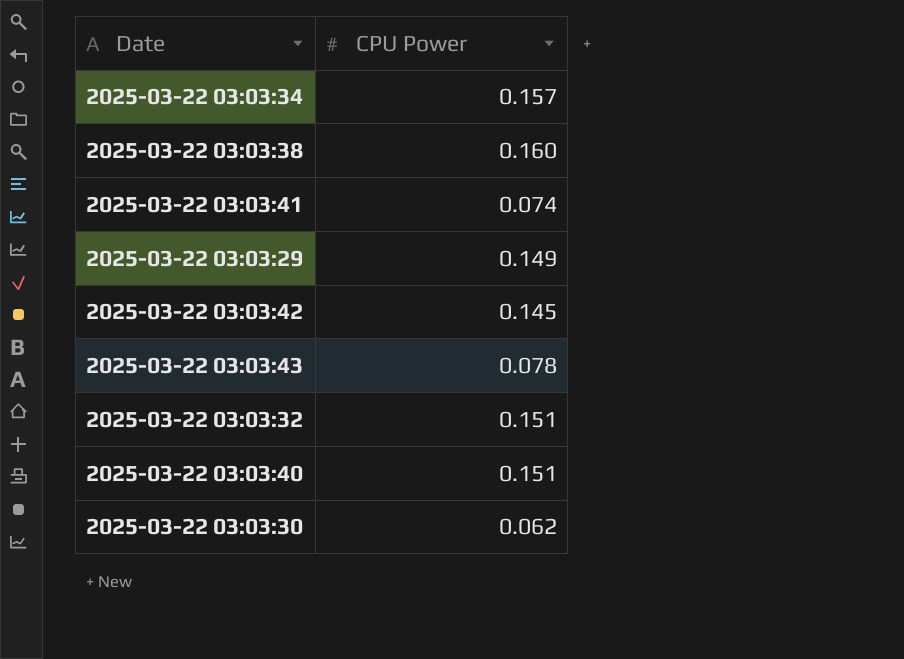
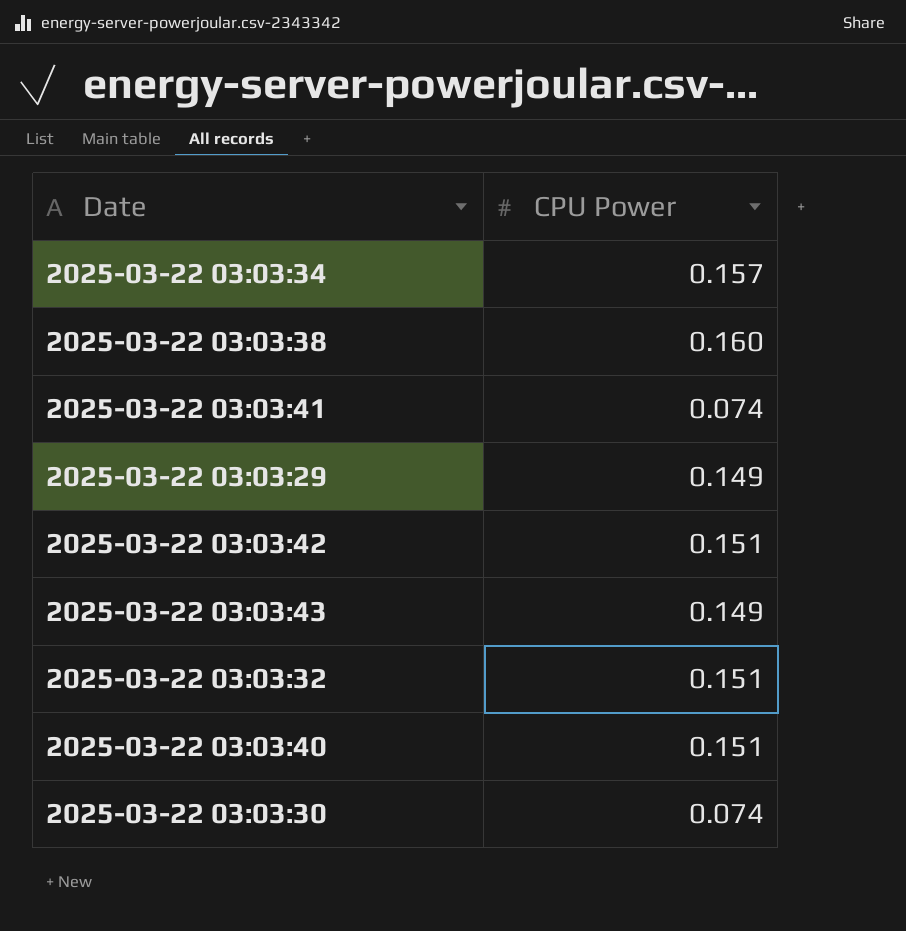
2025-03-22 03:03:42 | CPU Power: 0.145 -> 0.151
2025-03-22 03:03:43 | CPU Power: 0.078 -> 0.149
2025-03-22 03:03:30 | CPU Power: 0.062 -> 0.074

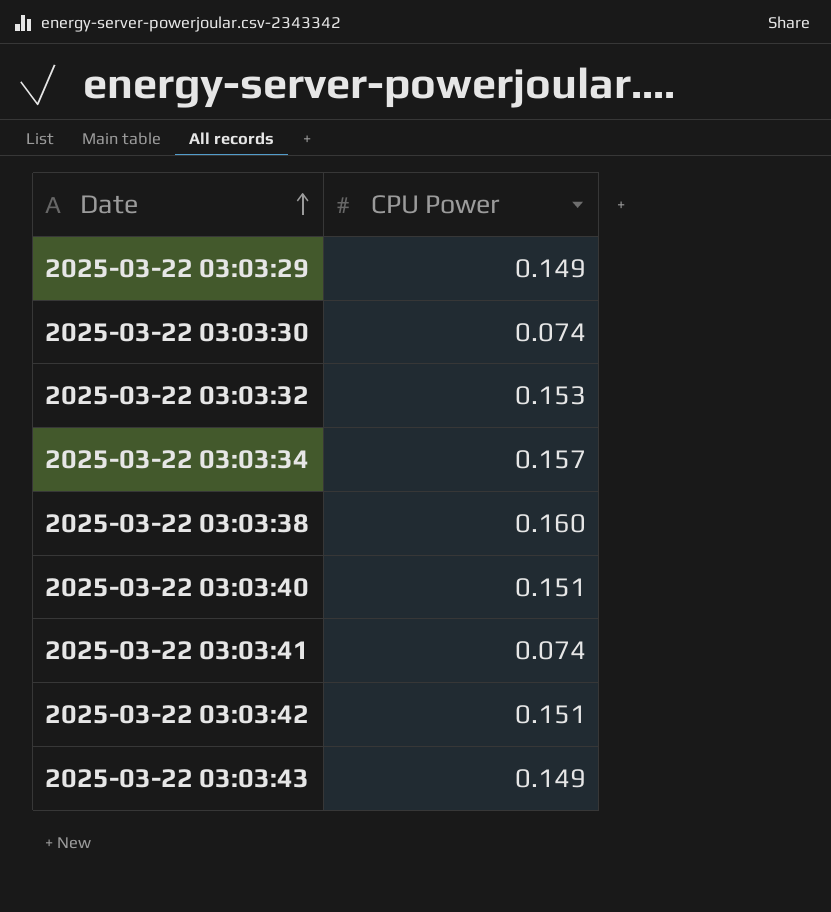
row order: none -> Date ascending
2025-03-22 03:03:32 | CPU Power: 0.151 -> 0.153

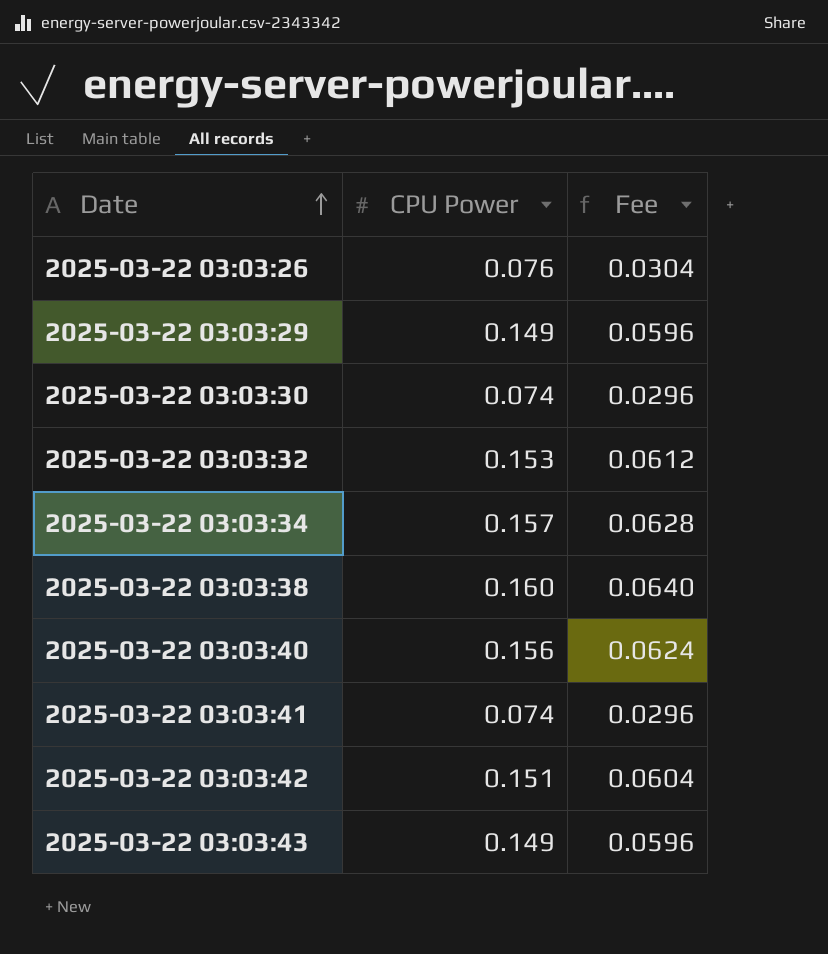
column Fee | formula: none -> [CPU Power] * 0.4
row 2025-03-22 03:03:26: none -> 0.076 | 0.0304
2025-03-22 03:03:40 | CPU Power: 0.151 -> 0.156

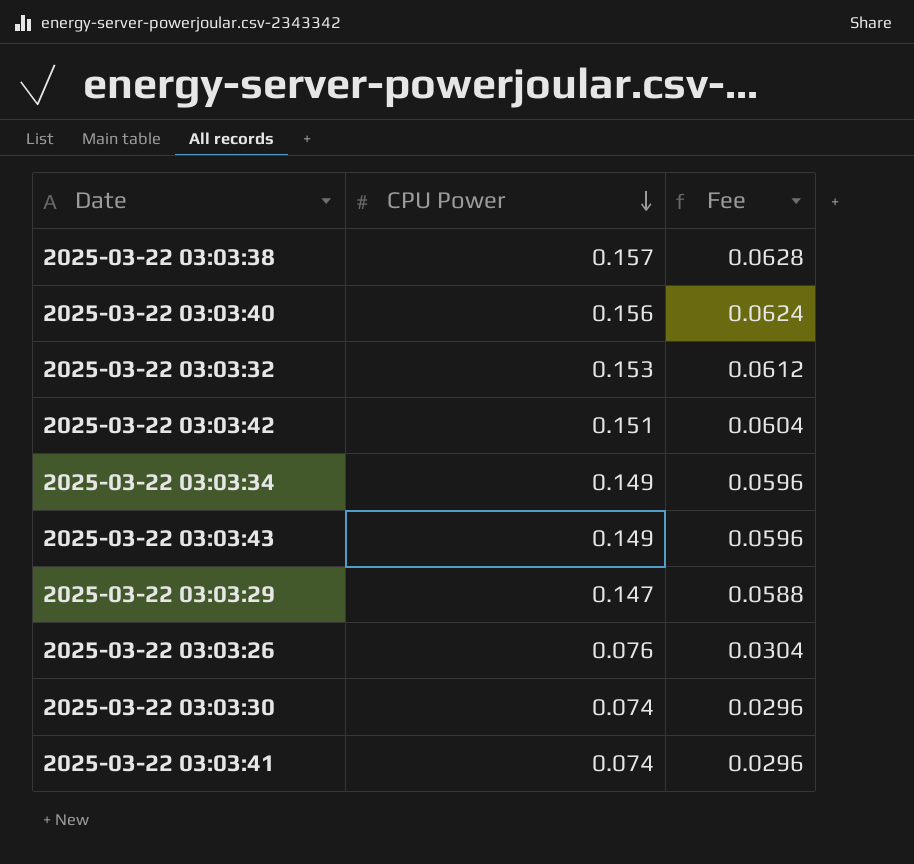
row order: Date ascending -> CPU Power descending
2025-03-22 03:03:38 | CPU Power: 0.160 -> 0.157
2025-03-22 03:03:38 | Fee: 0.0640 -> 0.0628
2025-03-22 03:03:34 | CPU Power: 0.157 -> 0.149
2025-03-22 03:03:34 | Fee: 0.0628 -> 0.0596
2025-03-22 03:03:29 | CPU Power: 0.149 -> 0.147
2025-03-22 03:03:29 | Fee: 0.0596 -> 0.0588

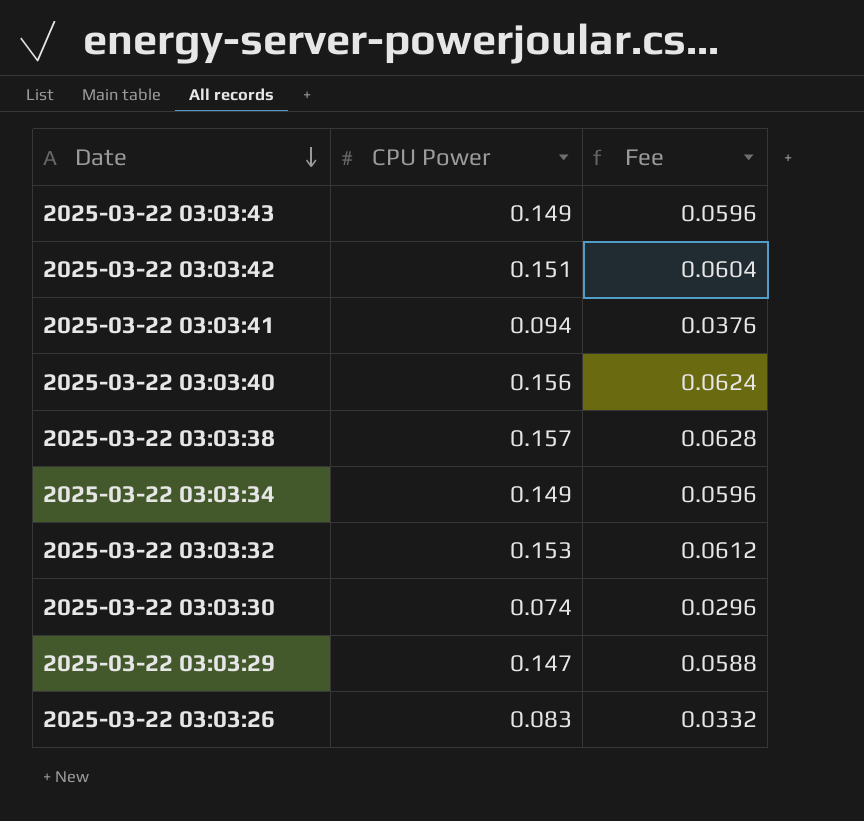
row order: CPU Power descending -> Date descending
2025-03-22 03:03:41 | CPU Power: 0.074 -> 0.094
2025-03-22 03:03:41 | Fee: 0.0296 -> 0.0376
2025-03-22 03:03:26 | CPU Power: 0.076 -> 0.083
2025-03-22 03:03:26 | Fee: 0.0304 -> 0.0332

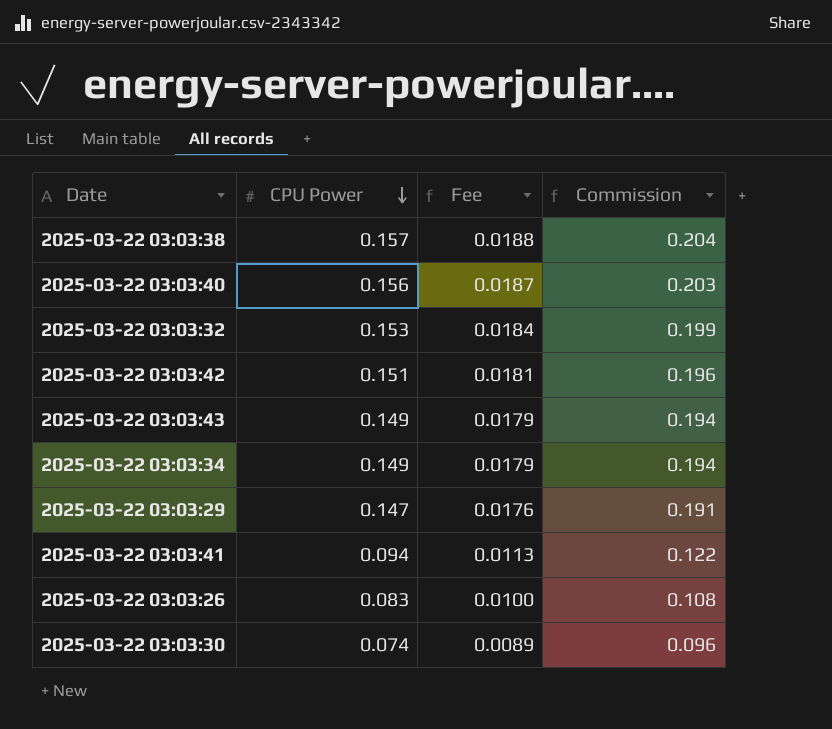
row order: Date descending -> CPU Power descending
column Fee | formula: [CPU Power] * 0.4 -> [CPU Power] * 0.12
column Commission | formula: none -> [CPU Power] * 1.3

